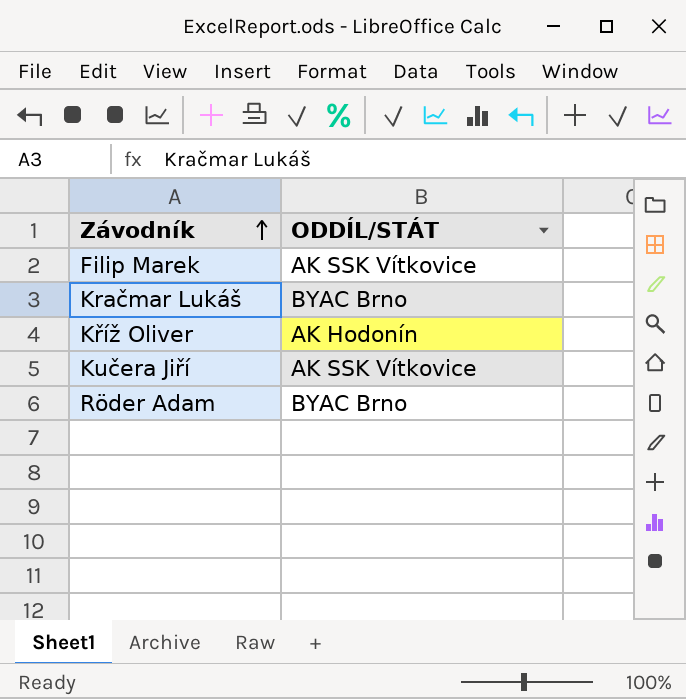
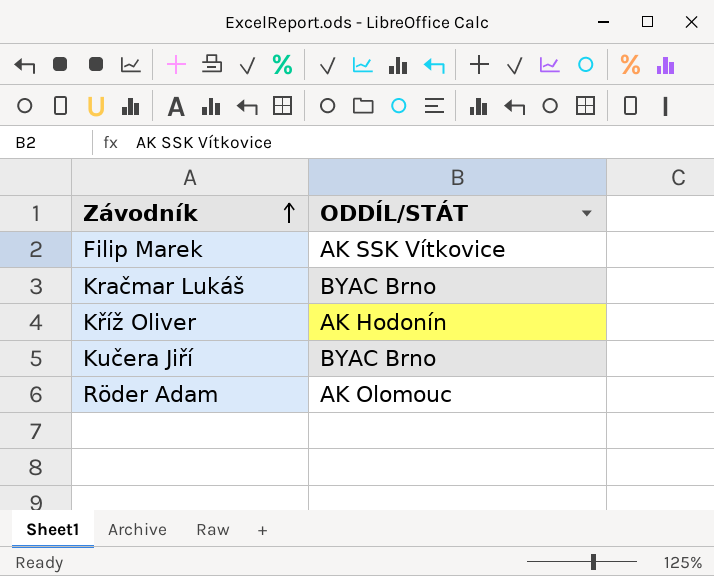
Kučera Jiří | ODDÍL/STÁT: AK SSK Vítkovice -> BYAC Brno
Röder Adam | ODDÍL/STÁT: BYAC Brno -> AK Olomouc

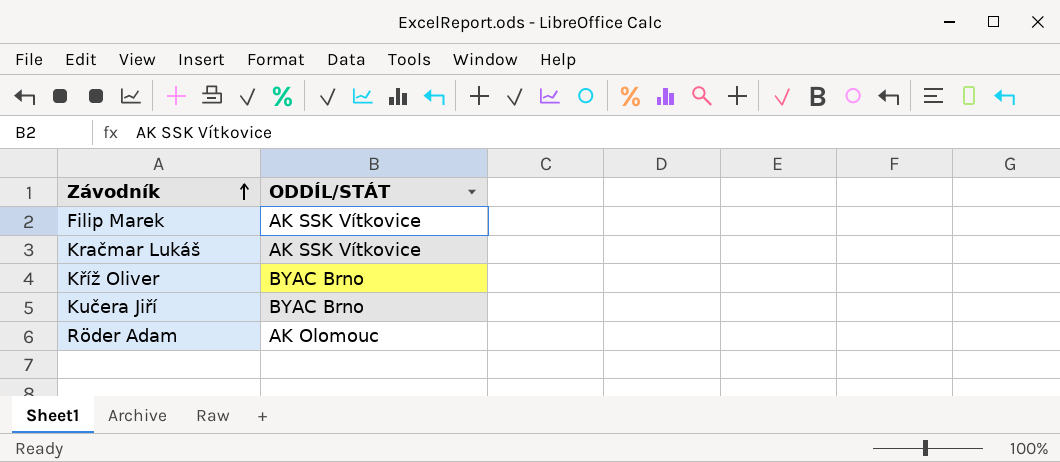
Kračmar Lukáš | ODDÍL/STÁT: BYAC Brno -> AK SSK Vítkovice
Kříž Oliver | ODDÍL/STÁT: AK Hodonín -> BYAC Brno

